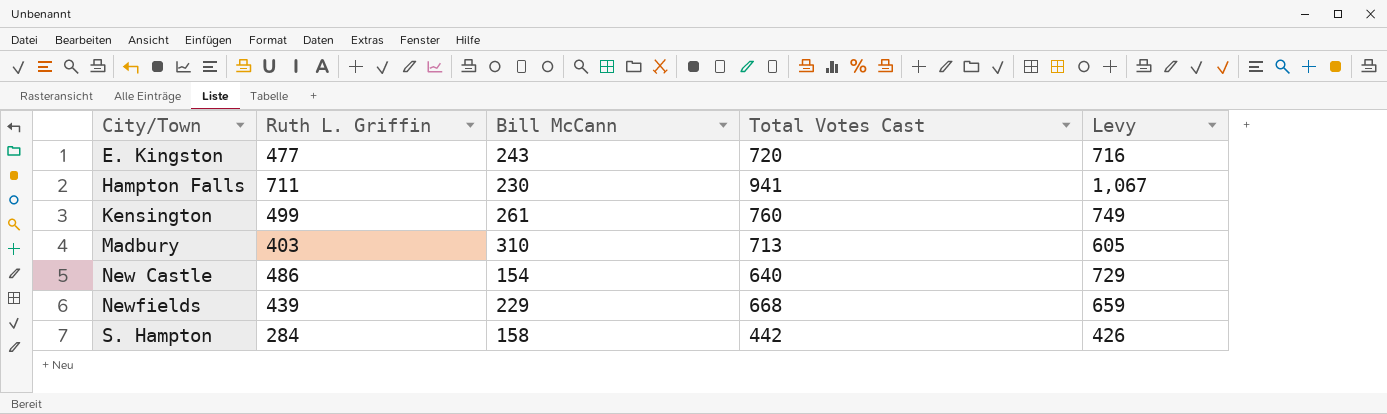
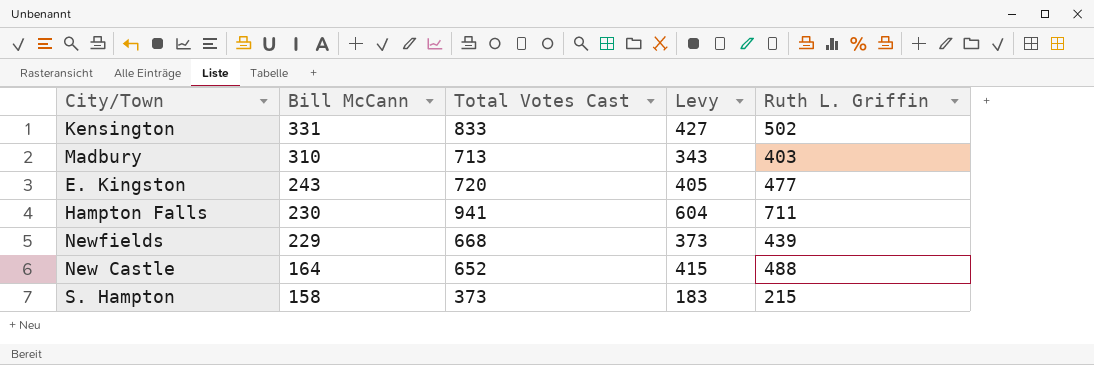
row order: City/Town ascending -> Bill McCann descending
column Levy | formula: [Ruth L. Griffin] * 1.5 -> [Ruth L. Griffin] * 0.85
column Ruth L. Griffin | position: 2 -> 5
Kensington | Bill McCann: 261 -> 331
Kensington | Total Votes Cast: 760 -> 833
Kensington | Ruth L. Griffin: 499 -> 502
New Castle | Bill McCann: 154 -> 164
New Castle | Total Votes Cast: 640 -> 652
New Castle | Ruth L. Griffin: 486 -> 488
S. Hampton | Total Votes Cast: 442 -> 373
S. Hampton | Ruth L. Griffin: 284 -> 215

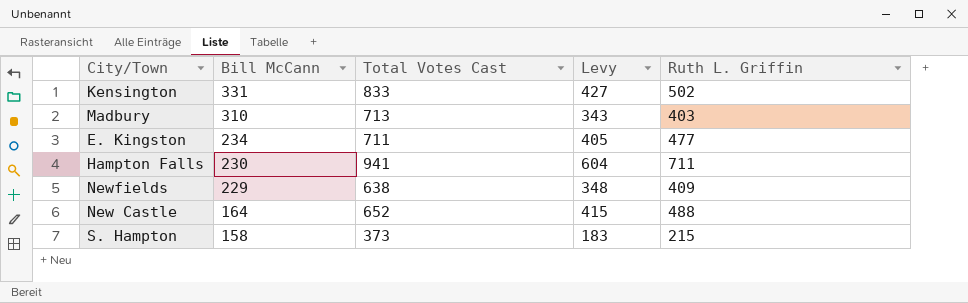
E. Kingston | Bill McCann: 243 -> 234
E. Kingston | Total Votes Cast: 720 -> 711
Newfields | Total Votes Cast: 668 -> 638
Newfields | Levy: 373 -> 348
Newfields | Ruth L. Griffin: 439 -> 409

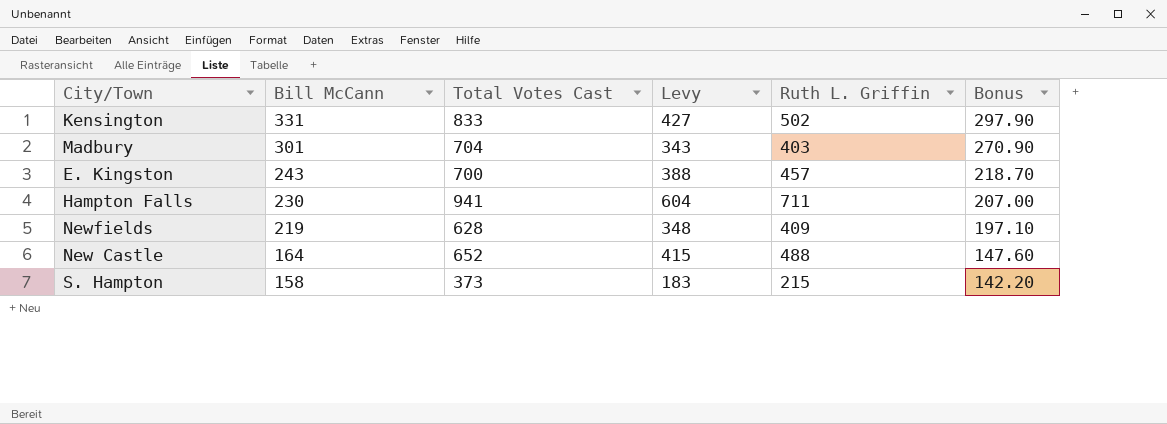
column Bonus | formula: none -> [Bill McCann] * 0.9
Madbury | Bill McCann: 310 -> 301
Madbury | Total Votes Cast: 713 -> 704
E. Kingston | Bill McCann: 234 -> 243
E. Kingston | Total Votes Cast: 711 -> 700
E. Kingston | Levy: 405 -> 388
E. Kingston | Ruth L. Griffin: 477 -> 457
Newfields | Bill McCann: 229 -> 219
Newfields | Total Votes Cast: 638 -> 628

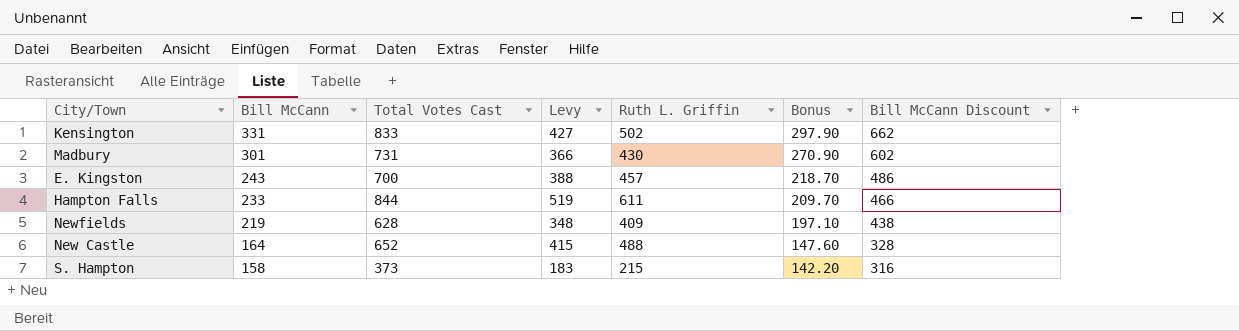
column Bill McCann Discount | formula: none -> [Bill McCann] * 2
Madbury | Total Votes Cast: 704 -> 731
Madbury | Levy: 343 -> 366
Madbury | Ruth L. Griffin: 403 -> 430
Hampton Falls | Bill McCann: 230 -> 233
Hampton Falls | Total Votes Cast: 941 -> 844
Hampton Falls | Levy: 604 -> 519
Hampton Falls | Ruth L. Griffin: 711 -> 611
Hampton Falls | Bonus: 207.00 -> 209.70

